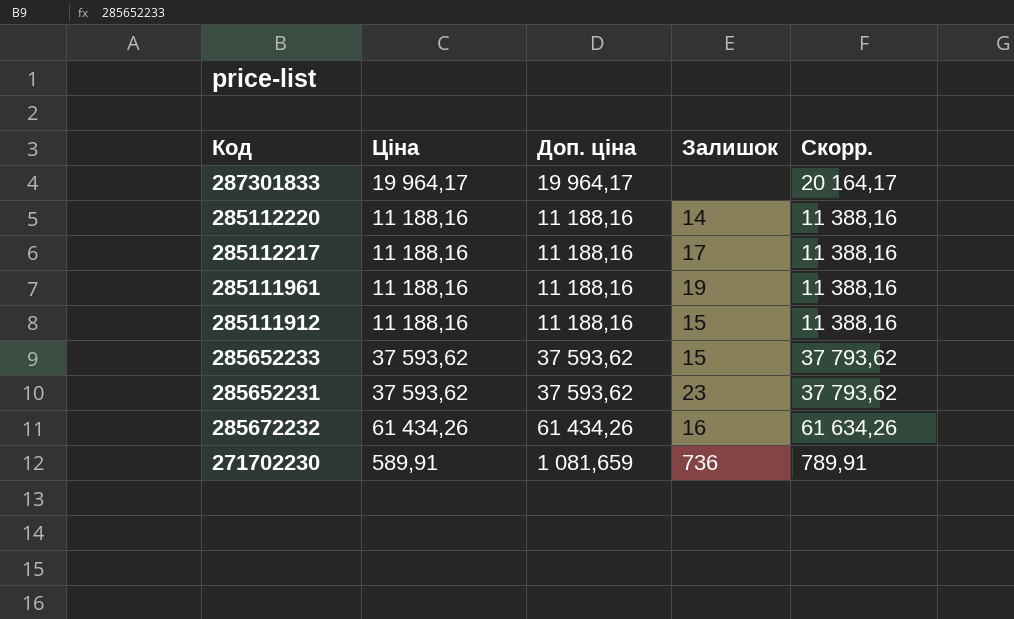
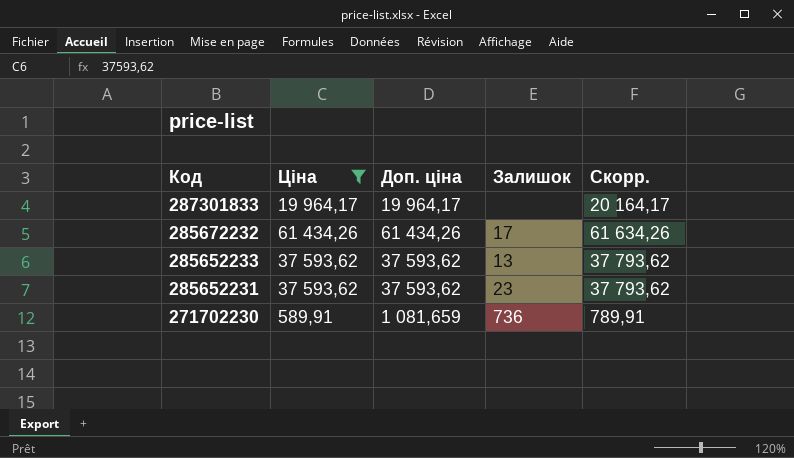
filter: none -> Ціна != 11 188,16
row order: none -> Код descending
285672232 | Залишок: 16 -> 17
285652233 | Залишок: 15 -> 13

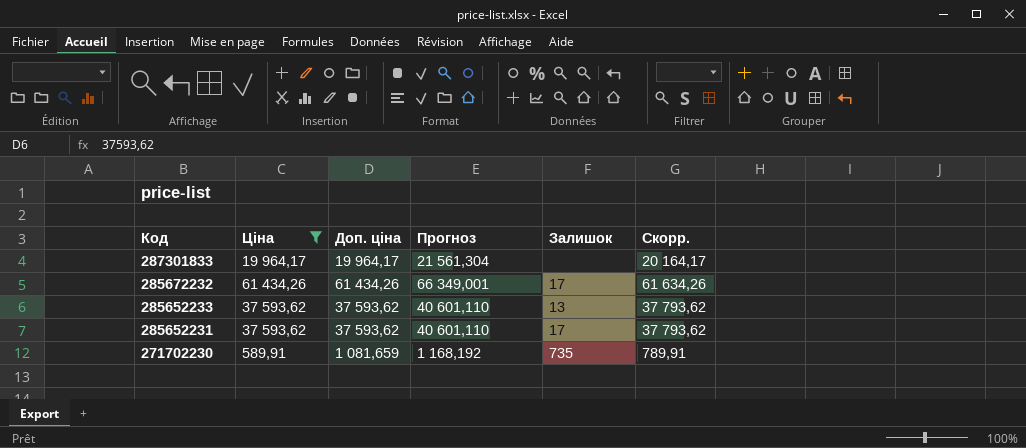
column Прогноз | formula: none -> [Доп. ціна] * 1,08
285652231 | Залишок: 23 -> 17
271702230 | Залишок: 736 -> 735

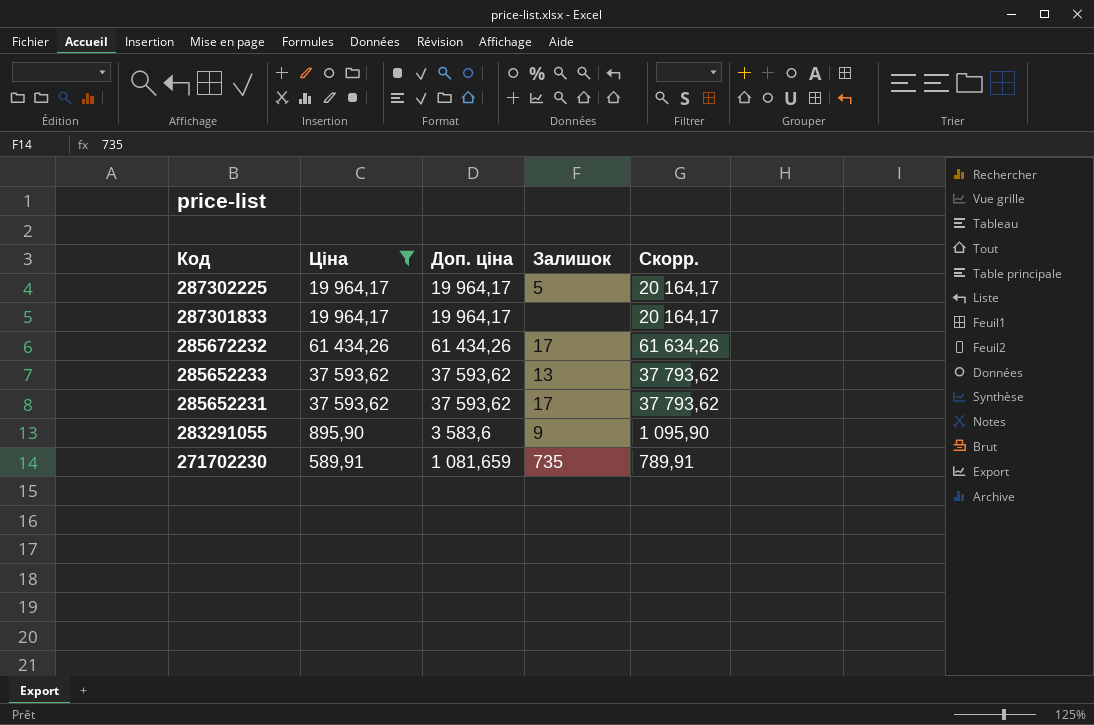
column Прогноз | formula: [Доп. ціна] * 1,08 -> none
row 287302225: none -> 19 964,17 | 19 964,17 | 5 | 20 164,17
row 283291055: none -> 895,90 | 3 583,6 | 9 | 1 095,90

